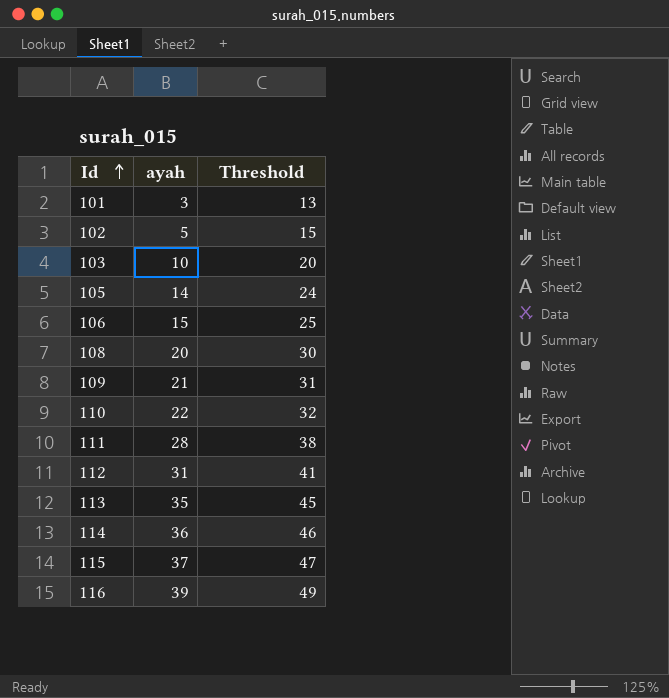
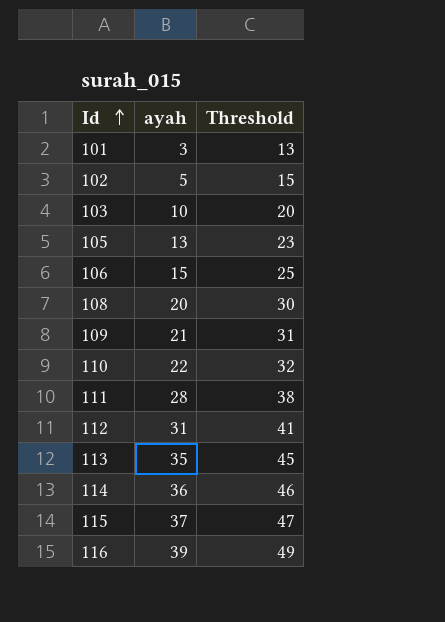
105 | ayah: 14 -> 13
105 | Threshold: 24 -> 23

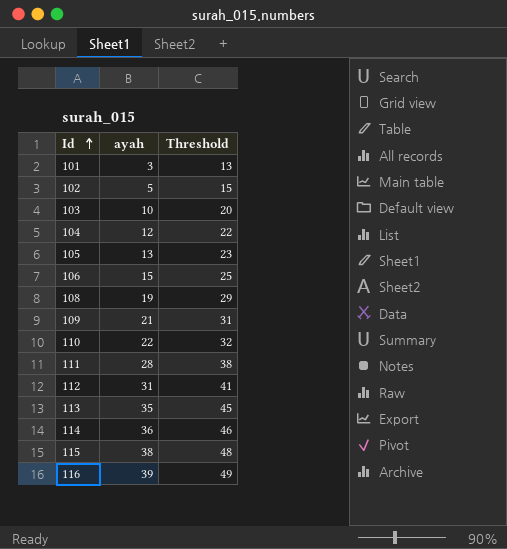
row 104: none -> 12 | 22
108 | ayah: 20 -> 19
108 | Threshold: 30 -> 29
115 | ayah: 37 -> 38
115 | Threshold: 47 -> 48

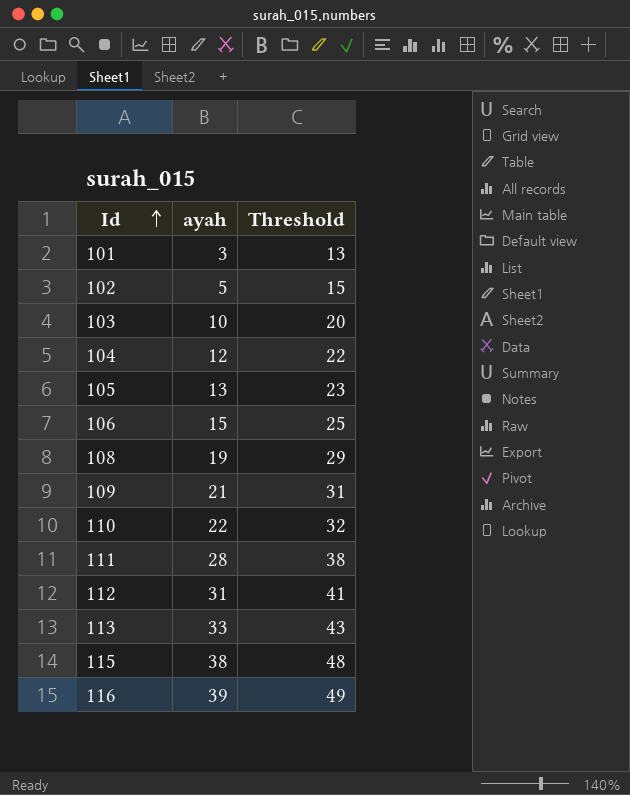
row 114: 36 | 46 -> none
113 | ayah: 35 -> 33
113 | Threshold: 45 -> 43

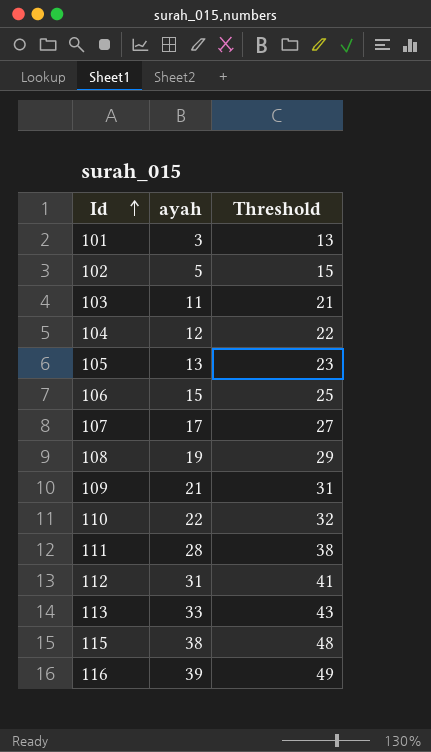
103 | ayah: 10 -> 11
103 | Threshold: 20 -> 21
row 107: none -> 17 | 27

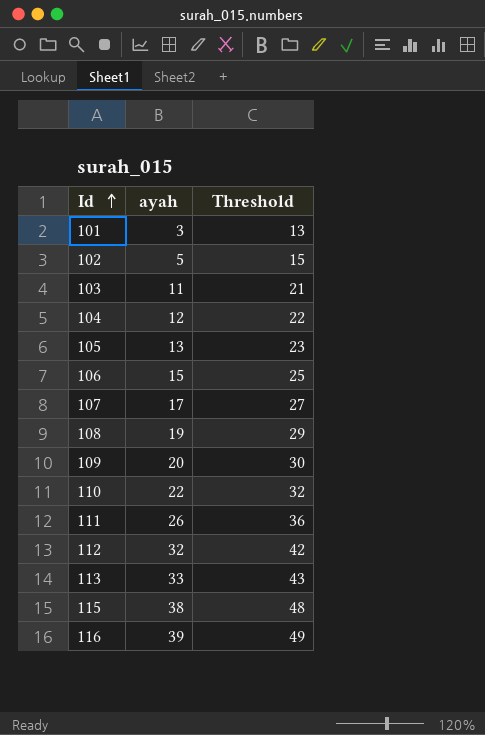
109 | ayah: 21 -> 20
109 | Threshold: 31 -> 30
111 | ayah: 28 -> 26
111 | Threshold: 38 -> 36
112 | ayah: 31 -> 32
112 | Threshold: 41 -> 42

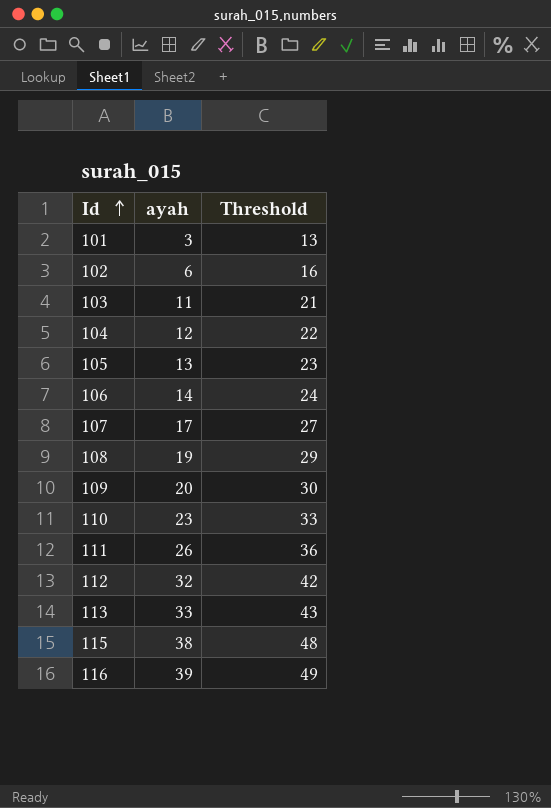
102 | ayah: 5 -> 6
102 | Threshold: 15 -> 16
106 | ayah: 15 -> 14
106 | Threshold: 25 -> 24
110 | ayah: 22 -> 23
110 | Threshold: 32 -> 33

